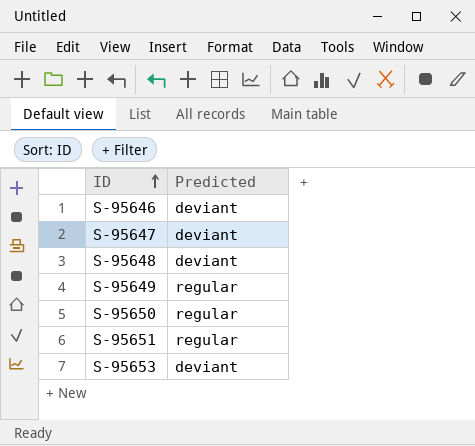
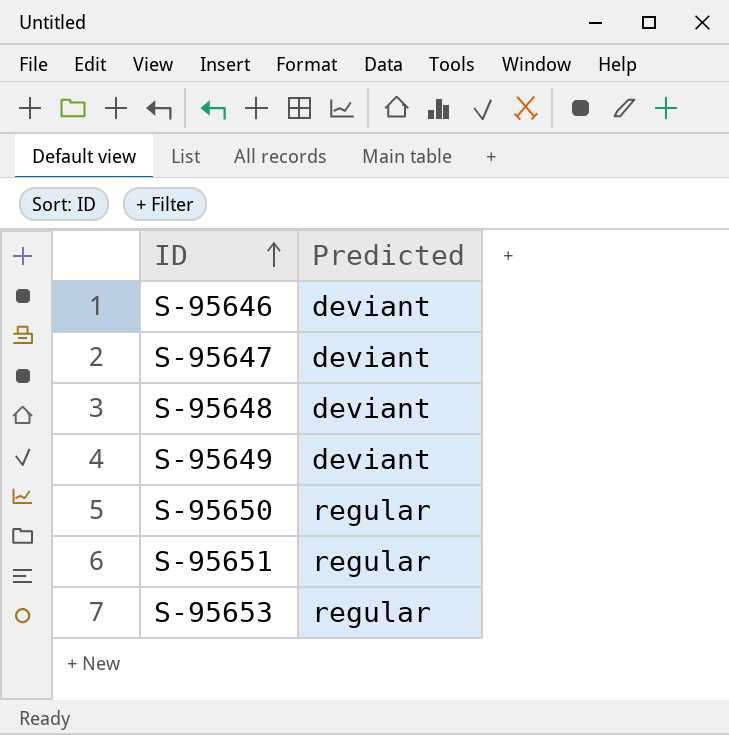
S-95649 | Predicted: regular -> deviant
S-95653 | Predicted: deviant -> regular

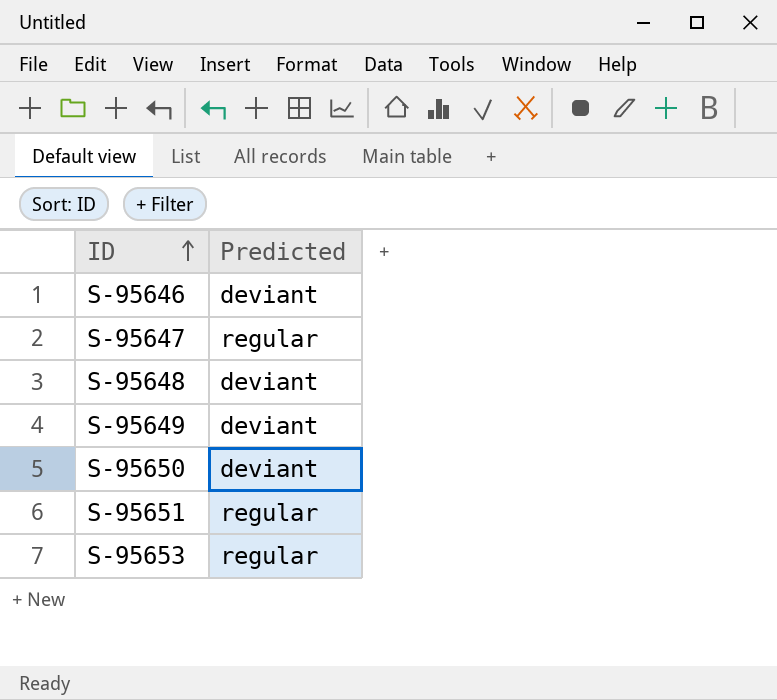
S-95647 | Predicted: deviant -> regular
S-95650 | Predicted: regular -> deviant

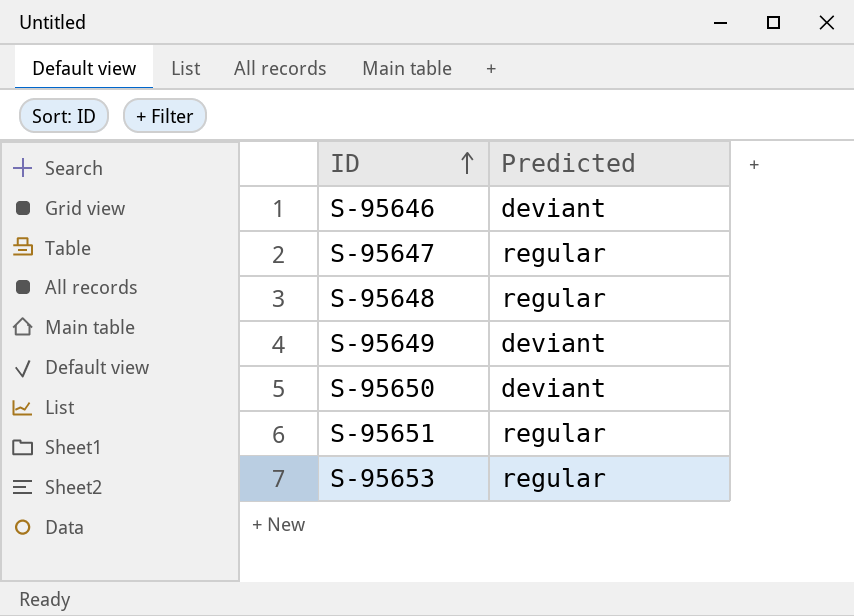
S-95648 | Predicted: deviant -> regular

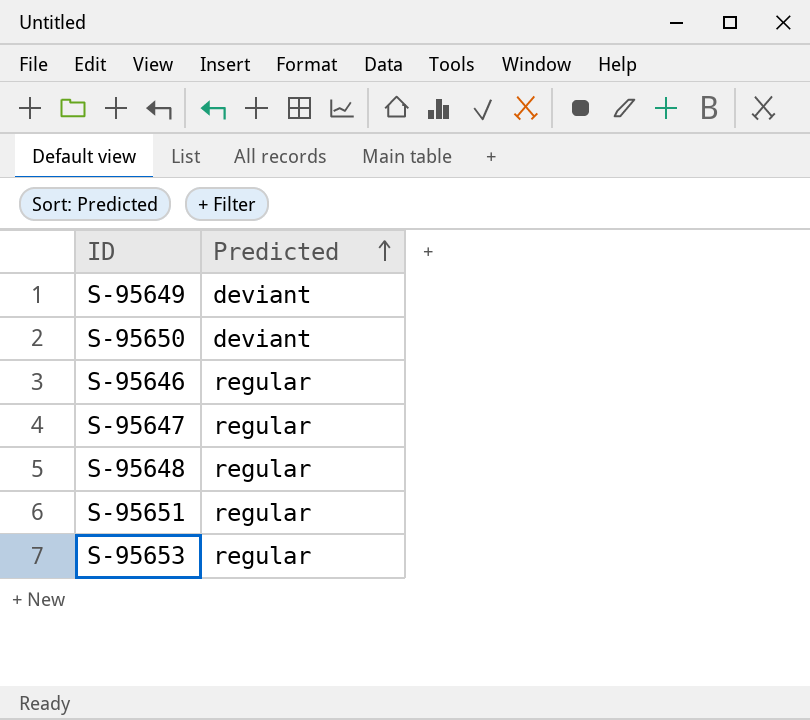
row order: ID ascending -> Predicted ascending
S-95646 | Predicted: deviant -> regular

